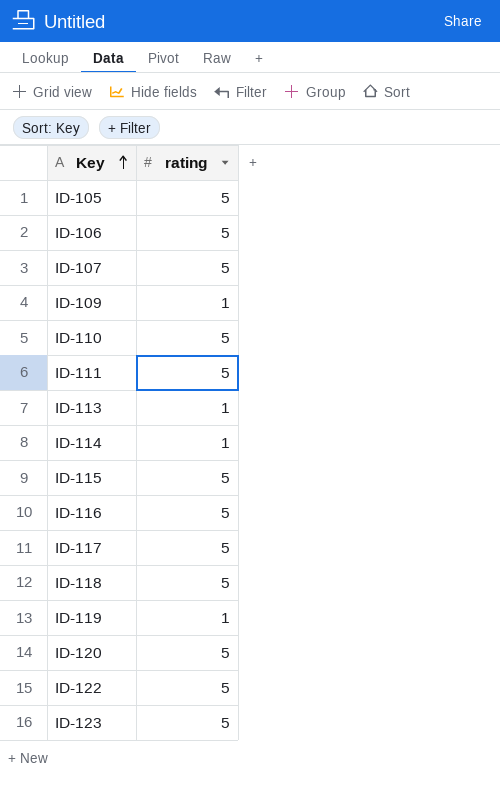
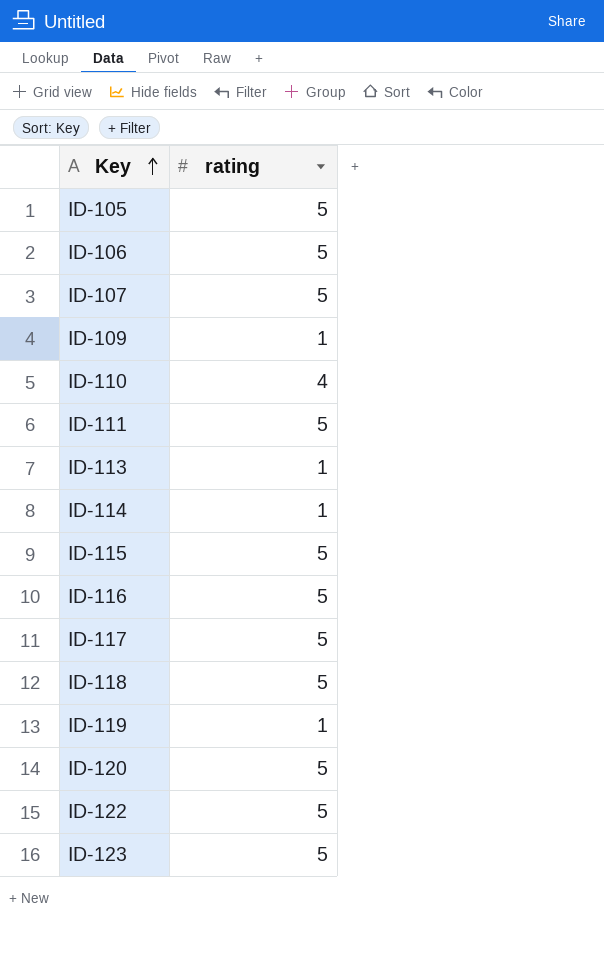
ID-110 | rating: 5 -> 4

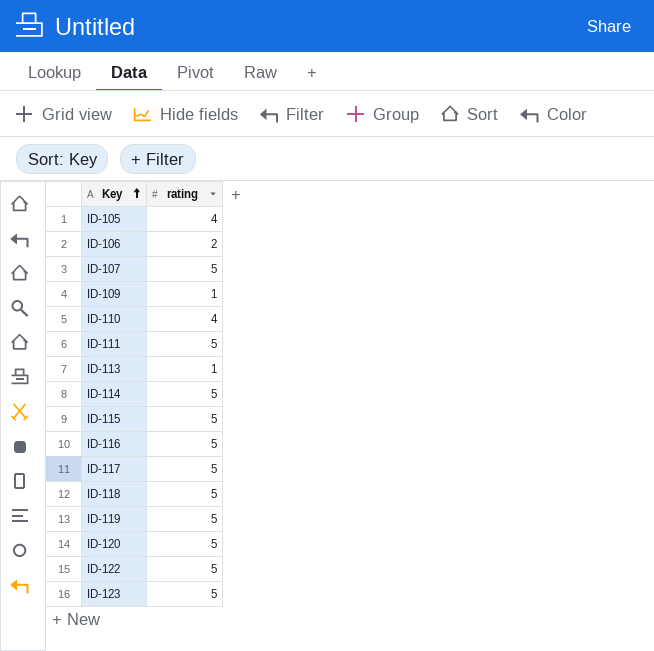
ID-105 | rating: 5 -> 4
ID-106 | rating: 5 -> 2
ID-114 | rating: 1 -> 5
ID-119 | rating: 1 -> 5

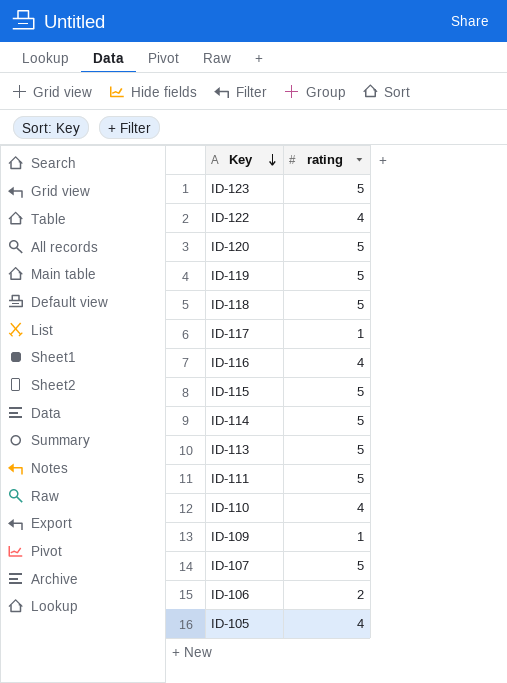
row order: Key ascending -> Key descending
ID-122 | rating: 5 -> 4
ID-117 | rating: 5 -> 1
ID-116 | rating: 5 -> 4
ID-113 | rating: 1 -> 5

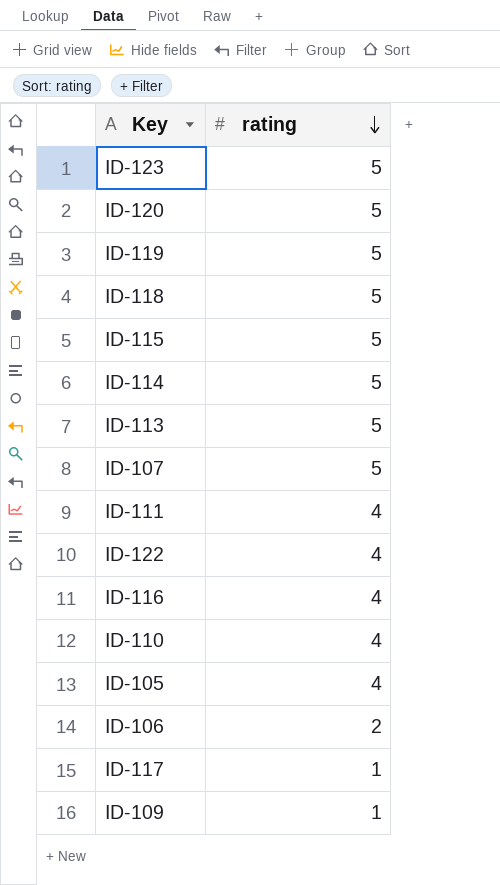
row order: Key descending -> rating descending
ID-111 | rating: 5 -> 4

